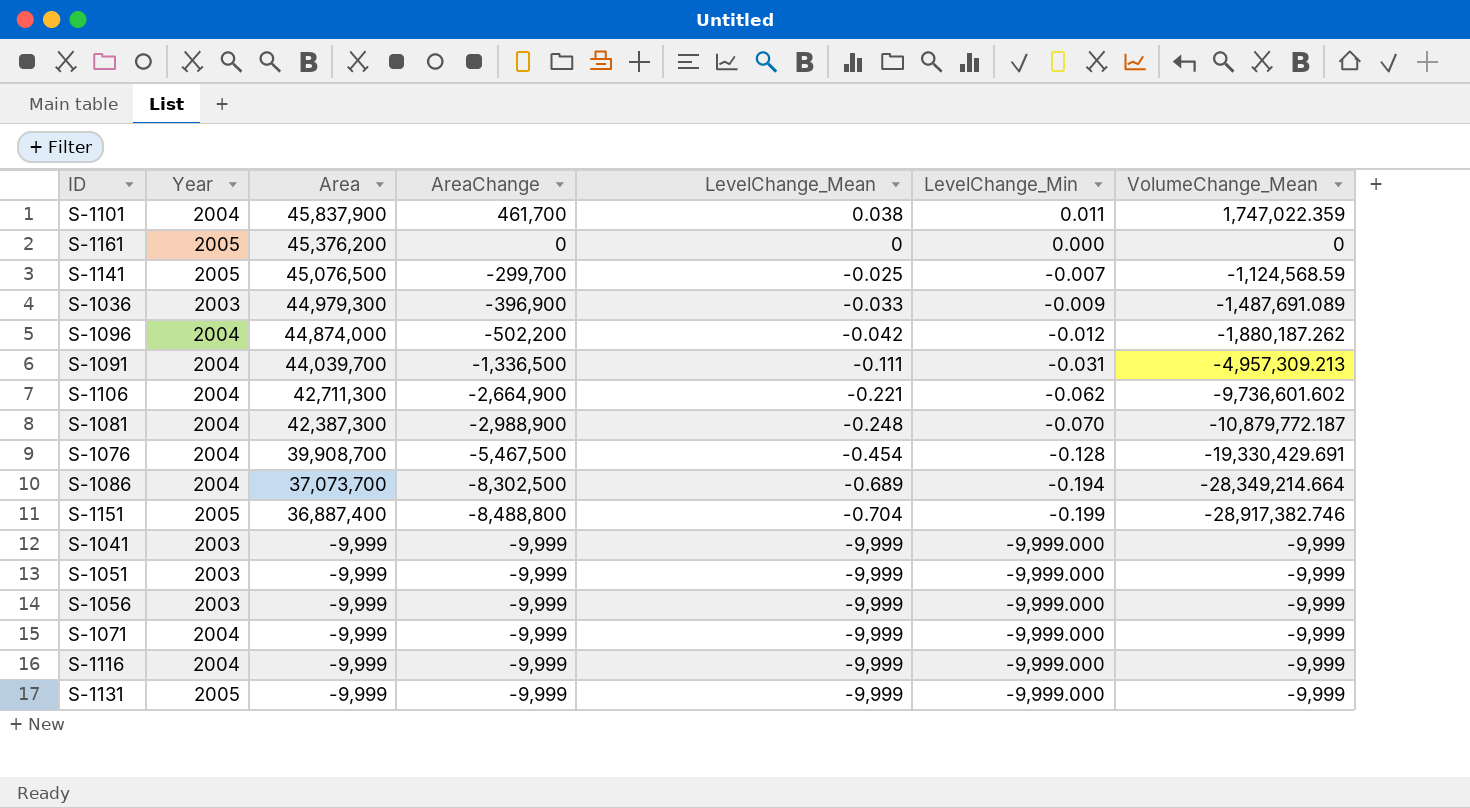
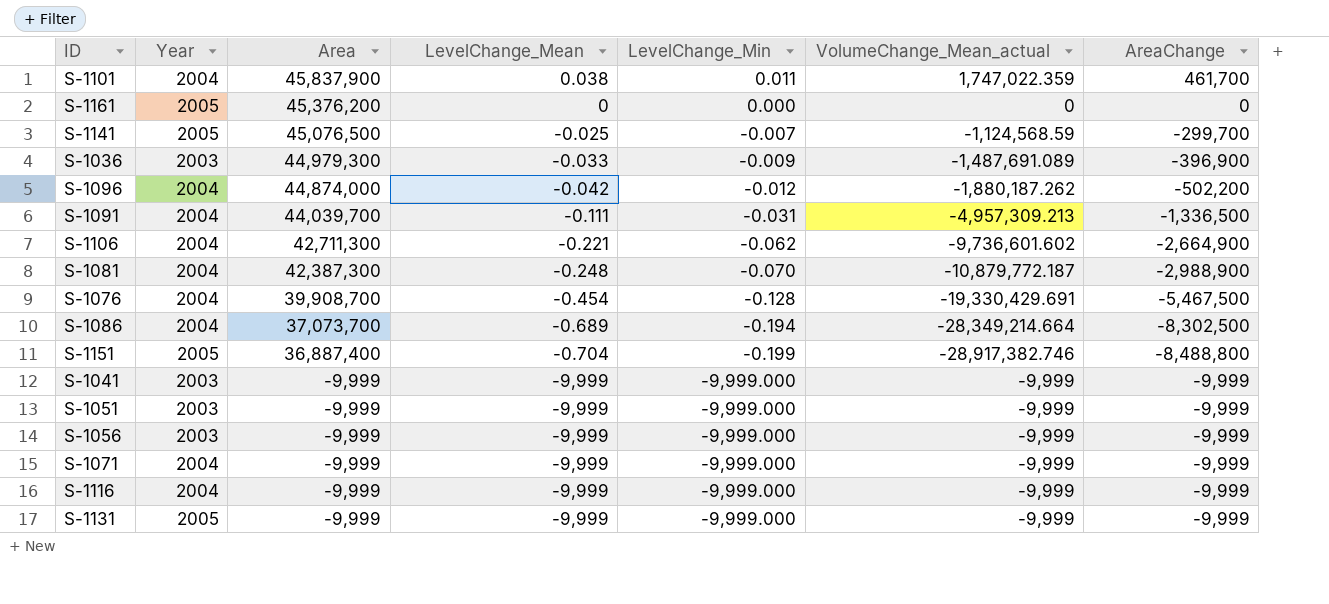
column name: VolumeChange_Mean -> VolumeChange_Mean_actual
column AreaChange | position: 4 -> 7

